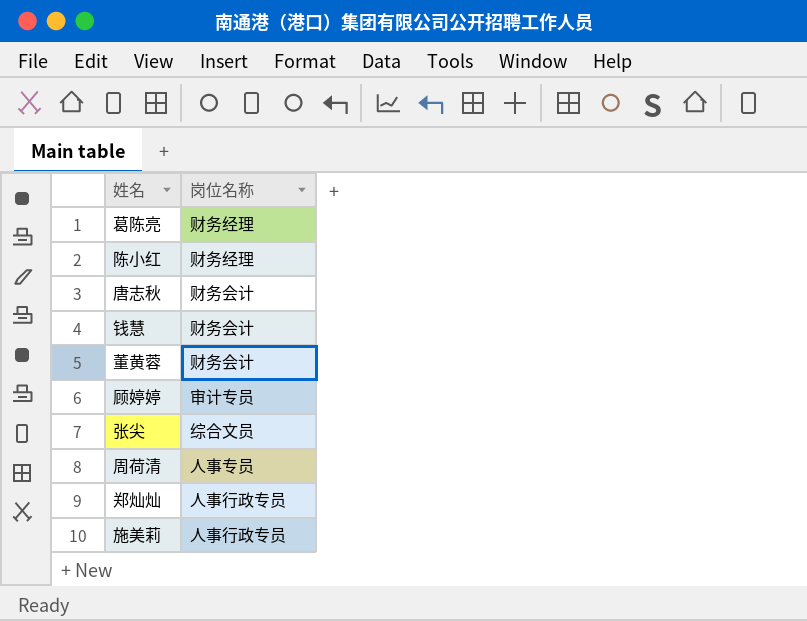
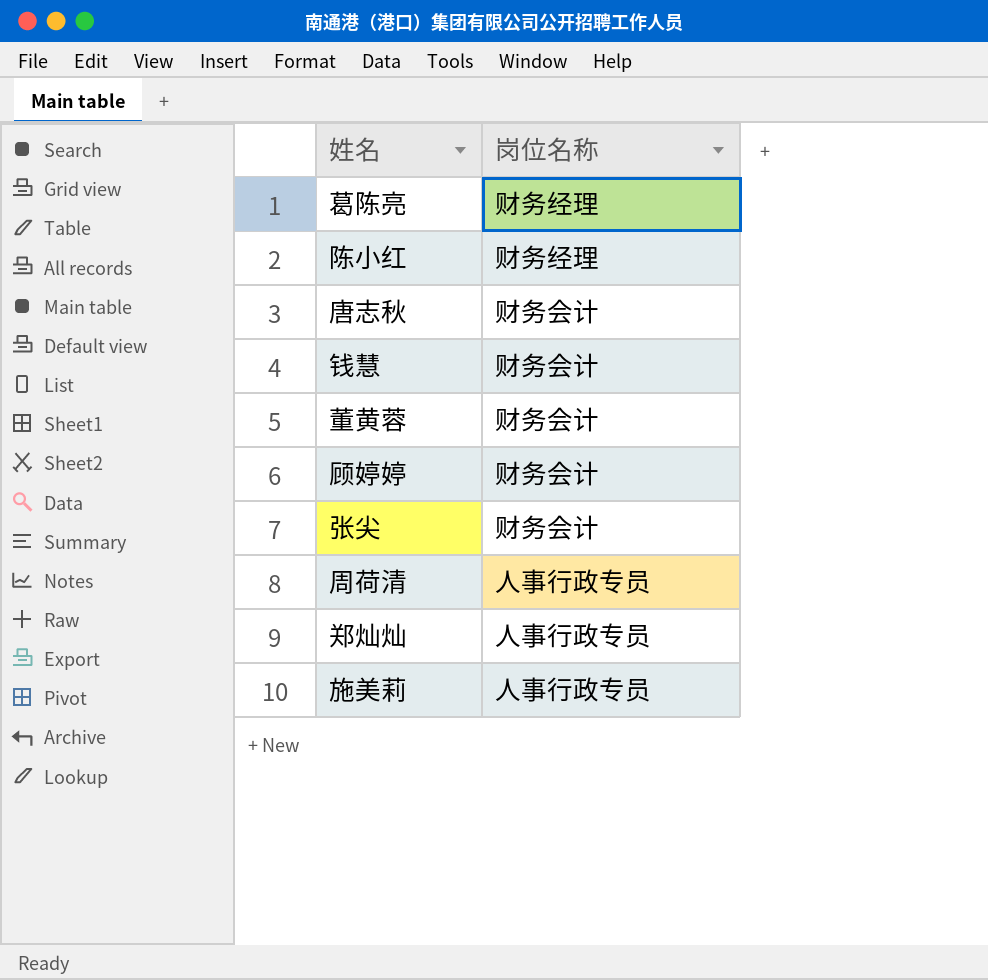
顾婷婷 | 岗位名称: 审计专员 -> 财务会计
张尖 | 岗位名称: 综合文员 -> 财务会计
周荷清 | 岗位名称: 人事专员 -> 人事行政专员

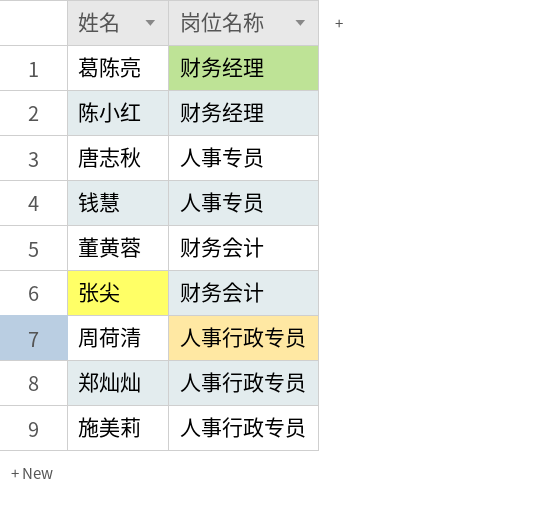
row 顾婷婷: 财务会计 -> none
唐志秋 | 岗位名称: 财务会计 -> 人事专员
钱慧 | 岗位名称: 财务会计 -> 人事专员

